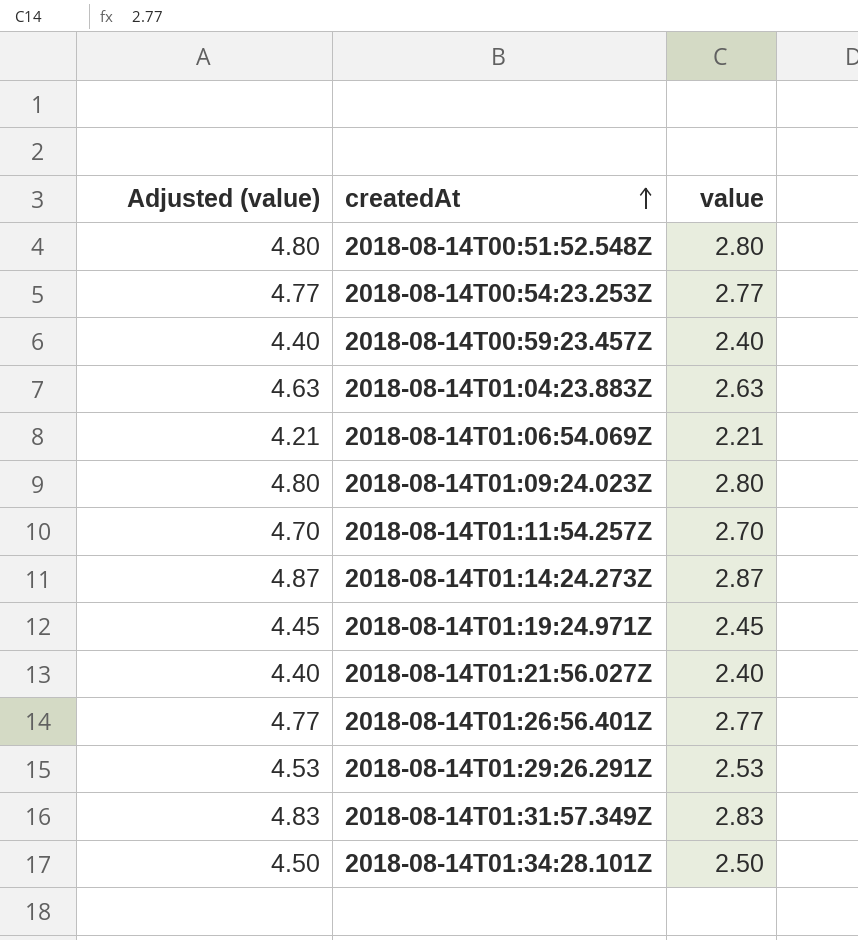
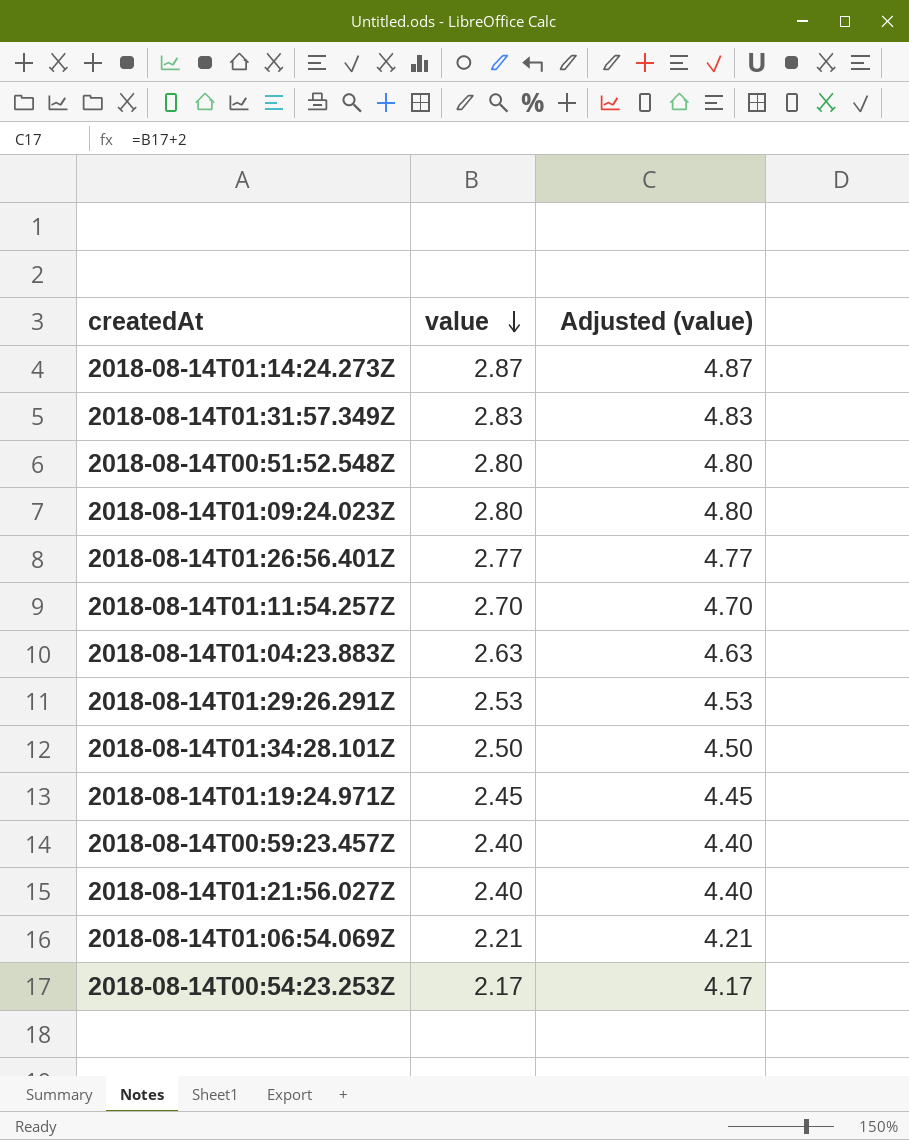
row order: createdAt ascending -> value descending
column Adjusted (value) | position: 1 -> 3
2018-08-14T00:54:23.253Z | value: 2.77 -> 2.17
2018-08-14T00:54:23.253Z | Adjusted (value): 4.77 -> 4.17

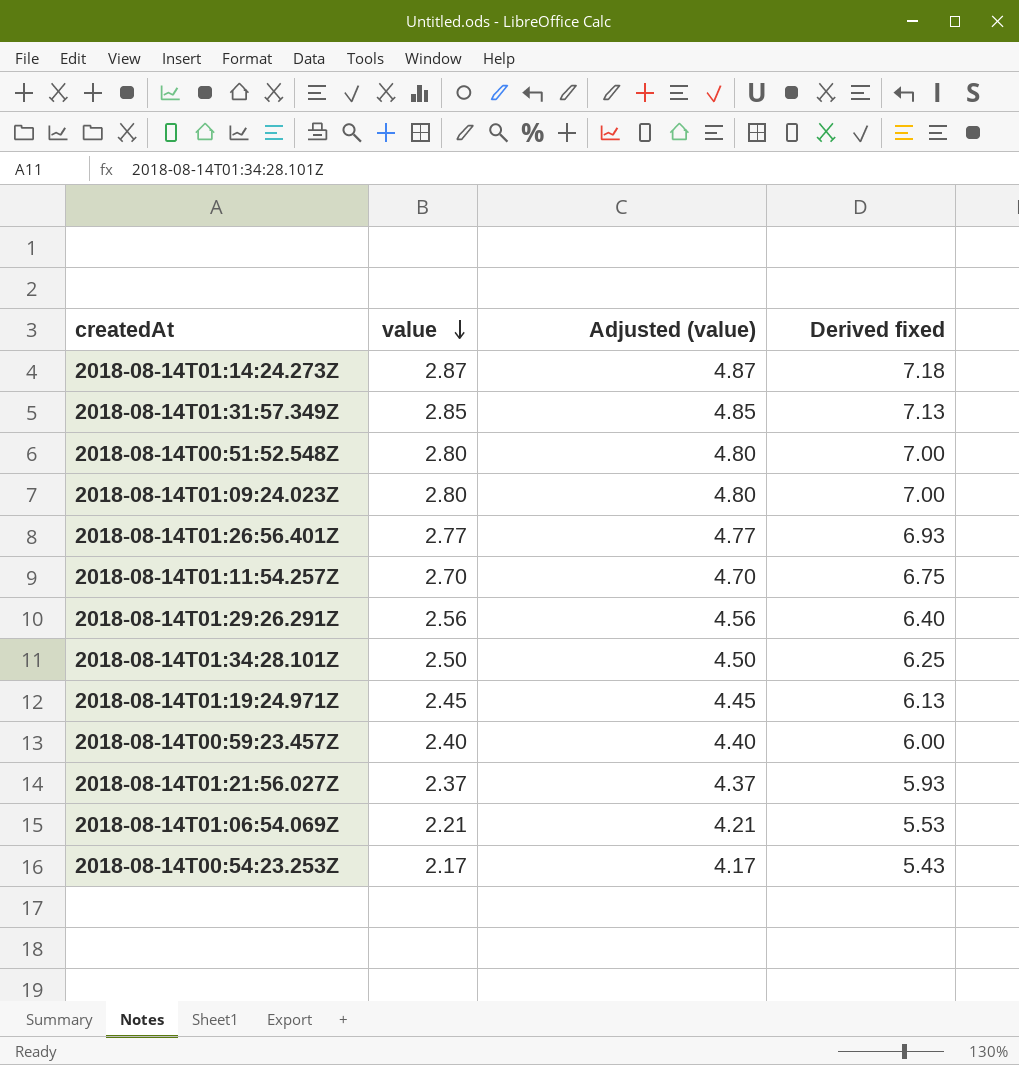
column Derived fixed | formula: none -> [value] * 2.5
row 2018-08-14T01:04:23.883Z: 2.63 | 4.63 -> none
2018-08-14T01:31:57.349Z | value: 2.83 -> 2.85
2018-08-14T01:31:57.349Z | Adjusted (value): 4.83 -> 4.85
2018-08-14T01:29:26.291Z | value: 2.53 -> 2.56
2018-08-14T01:29:26.291Z | Adjusted (value): 4.53 -> 4.56
2018-08-14T01:21:56.027Z | value: 2.40 -> 2.37
2018-08-14T01:21:56.027Z | Adjusted (value): 4.40 -> 4.37

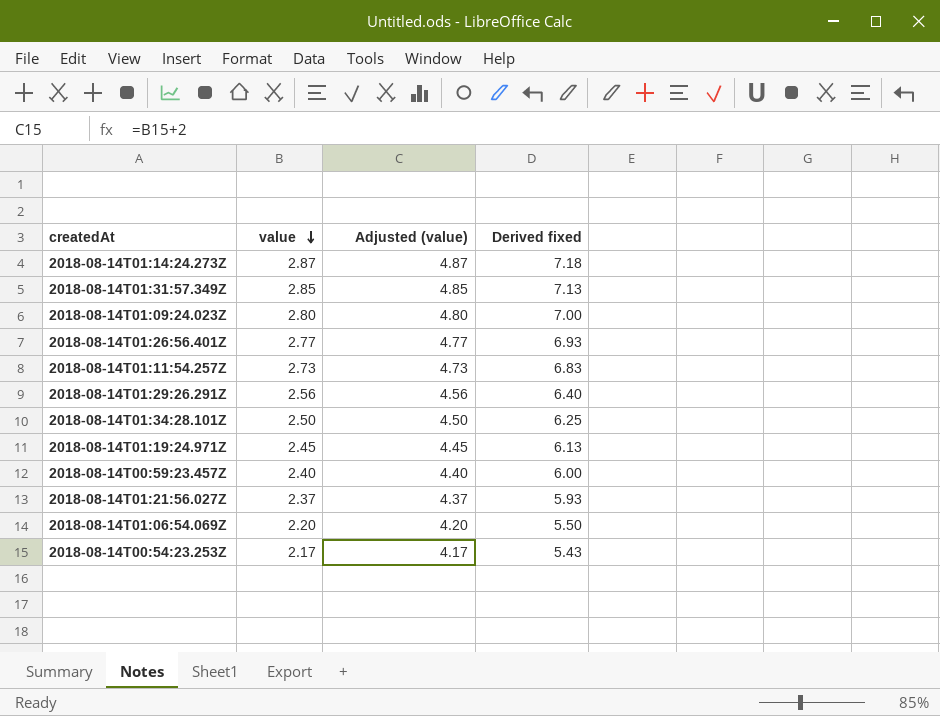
row 2018-08-14T00:51:52.548Z: 2.80 | 4.80 | 7.00 -> none
2018-08-14T01:11:54.257Z | value: 2.70 -> 2.73
2018-08-14T01:11:54.257Z | Adjusted (value): 4.70 -> 4.73
2018-08-14T01:11:54.257Z | Derived fixed: 6.75 -> 6.83
2018-08-14T01:06:54.069Z | value: 2.21 -> 2.20
2018-08-14T01:06:54.069Z | Adjusted (value): 4.21 -> 4.20
2018-08-14T01:06:54.069Z | Derived fixed: 5.53 -> 5.50

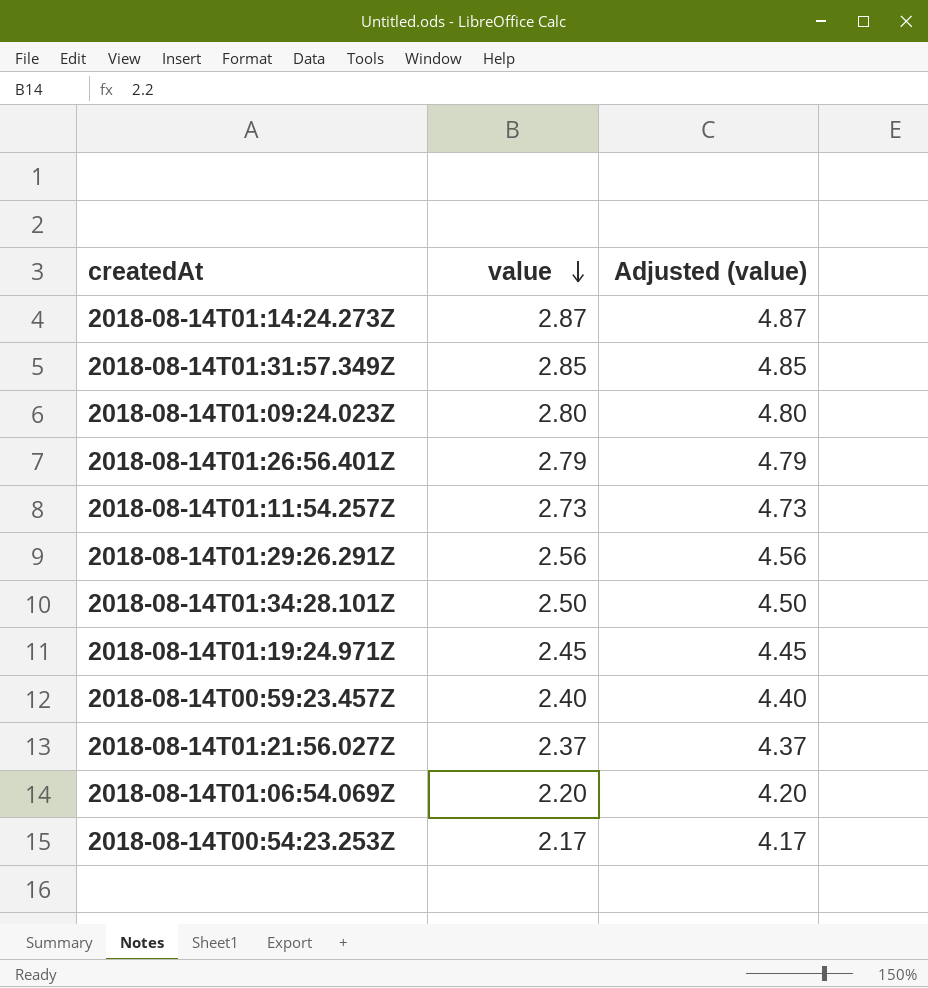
column Derived fixed | formula: [value] * 2.5 -> none
2018-08-14T01:26:56.401Z | value: 2.77 -> 2.79
2018-08-14T01:26:56.401Z | Adjusted (value): 4.77 -> 4.79

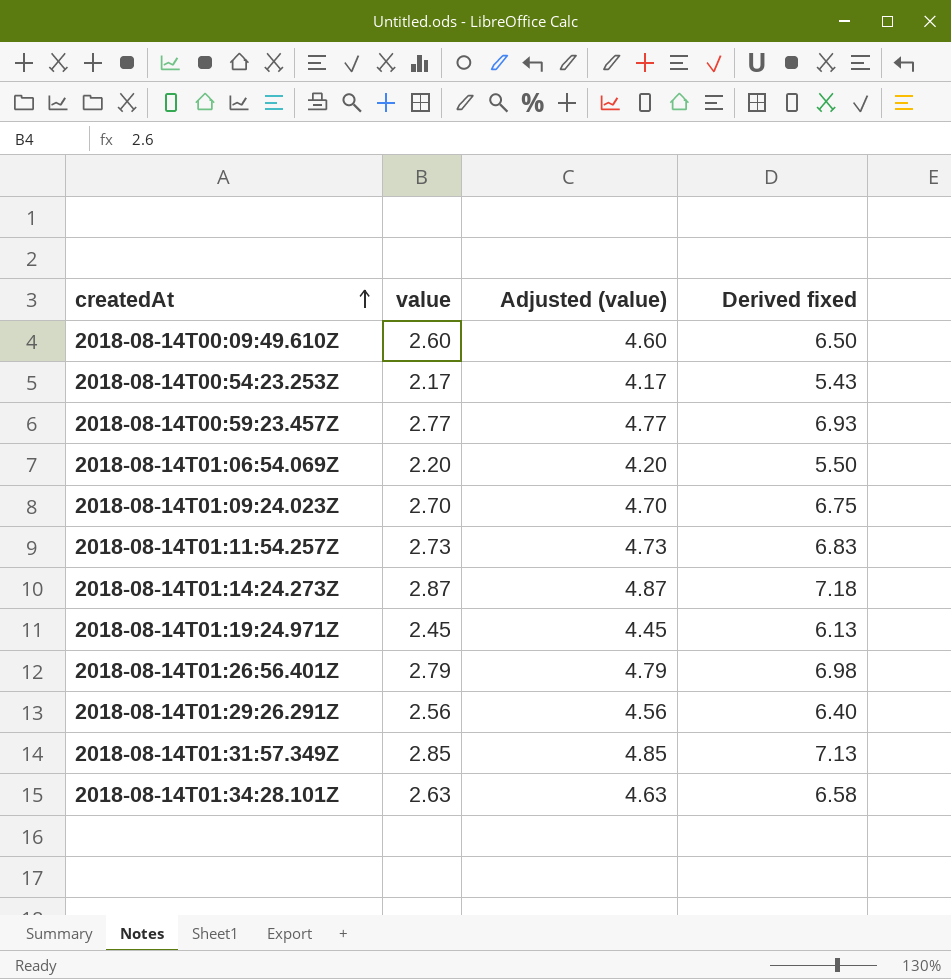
row order: value descending -> createdAt ascending
column Derived fixed | formula: none -> [value] * 2.5
row 2018-08-14T01:21:56.027Z: 2.37 | 4.37 -> none
row 2018-08-14T00:09:49.610Z: none -> 2.60 | 4.60 | 6.50
2018-08-14T00:59:23.457Z | value: 2.40 -> 2.77
2018-08-14T00:59:23.457Z | Adjusted (value): 4.40 -> 4.77
2018-08-14T01:09:24.023Z | value: 2.80 -> 2.70
2018-08-14T01:09:24.023Z | Adjusted (value): 4.80 -> 4.70
2018-08-14T01:34:28.101Z | value: 2.50 -> 2.63
2018-08-14T01:34:28.101Z | Adjusted (value): 4.50 -> 4.63

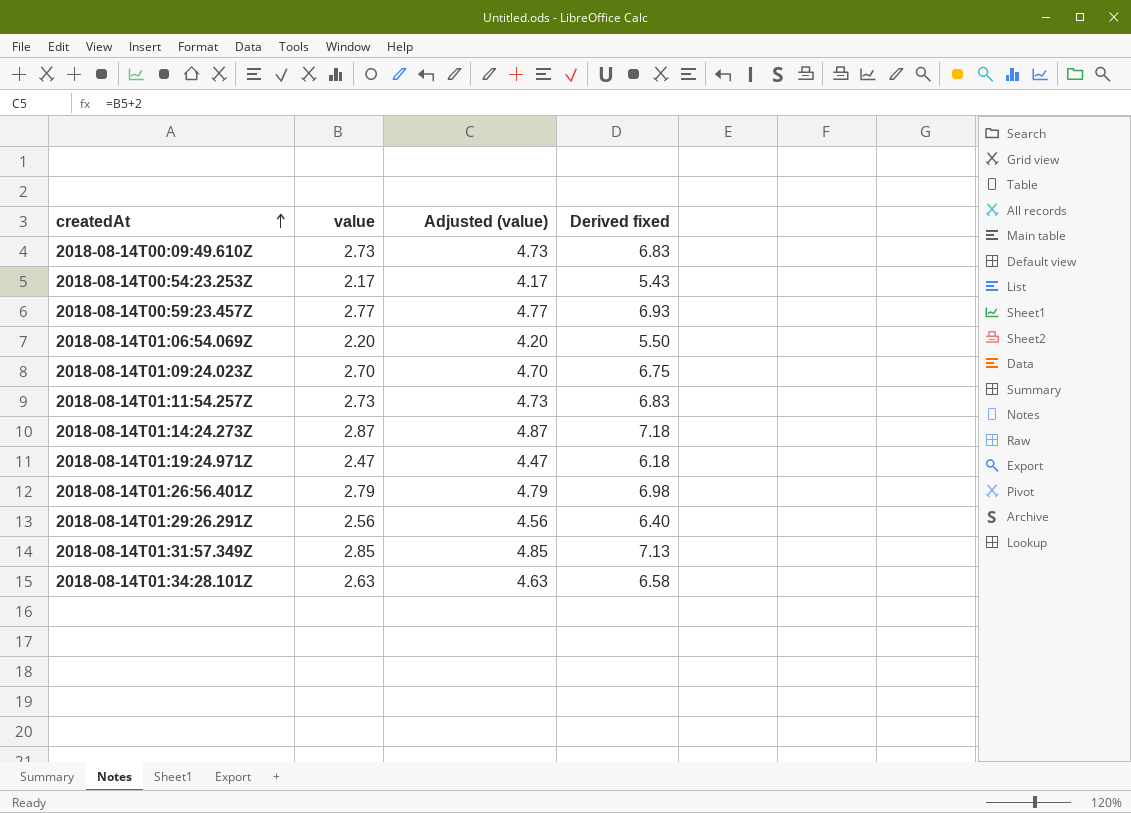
2018-08-14T00:09:49.610Z | value: 2.60 -> 2.73
2018-08-14T00:09:49.610Z | Adjusted (value): 4.60 -> 4.73
2018-08-14T00:09:49.610Z | Derived fixed: 6.50 -> 6.83
2018-08-14T01:19:24.971Z | value: 2.45 -> 2.47
2018-08-14T01:19:24.971Z | Adjusted (value): 4.45 -> 4.47
2018-08-14T01:19:24.971Z | Derived fixed: 6.13 -> 6.18

